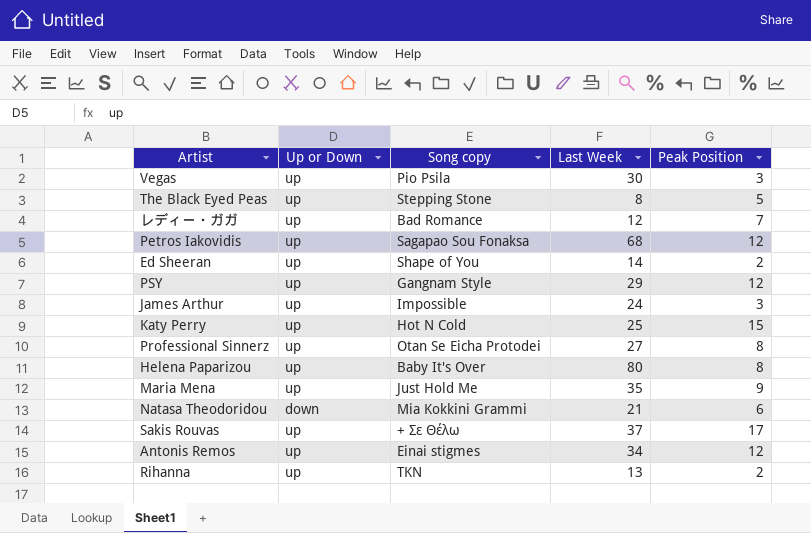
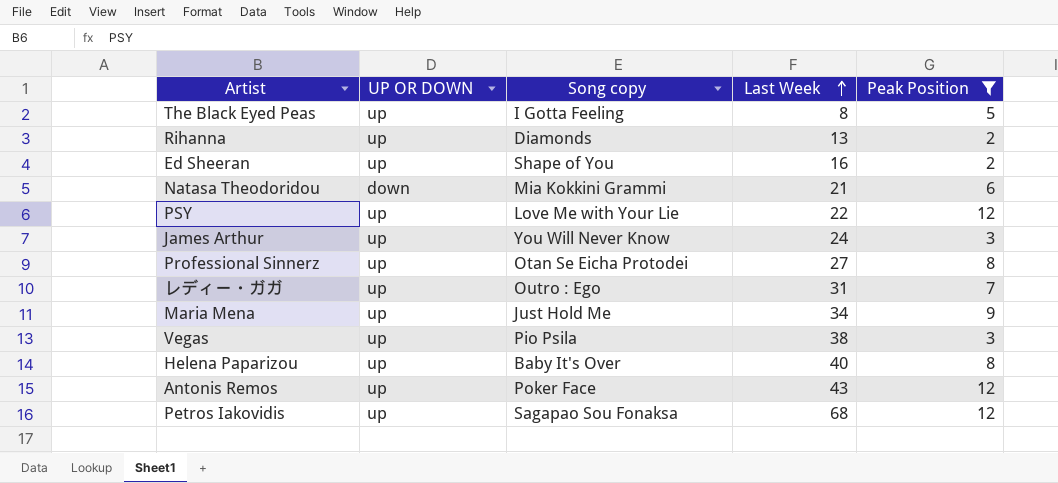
filter: none -> Peak Position <= 12
row order: none -> Last Week ascending
column name: Up or Down -> UP OR DOWN
The Black Eyed Peas | Song copy: Stepping Stone -> I Gotta Feeling
Rihanna | Song copy: TKN -> Diamonds
Ed Sheeran | Last Week: 14 -> 16
PSY | Song copy: Gangnam Style -> Love Me with Your Lie
PSY | Last Week: 29 -> 22
James Arthur | Song copy: Impossible -> You Will Never Know
レディー・ガガ | Song copy: Bad Romance -> Outro : Ego
レディー・ガガ | Last Week: 12 -> 31
Maria Mena | Last Week: 35 -> 34
Vegas | Last Week: 30 -> 38
Helena Paparizou | Last Week: 80 -> 40
Antonis Remos | Song copy: Einai stigmes -> Poker Face
Antonis Remos | Last Week: 34 -> 43

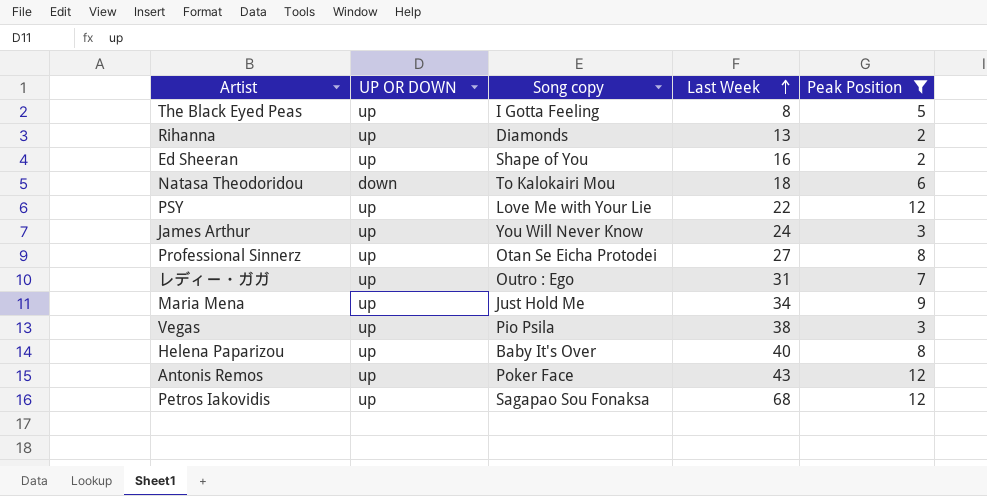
Natasa Theodoridou | Song copy: Mia Kokkini Grammi -> To Kalokairi Mou
Natasa Theodoridou | Last Week: 21 -> 18

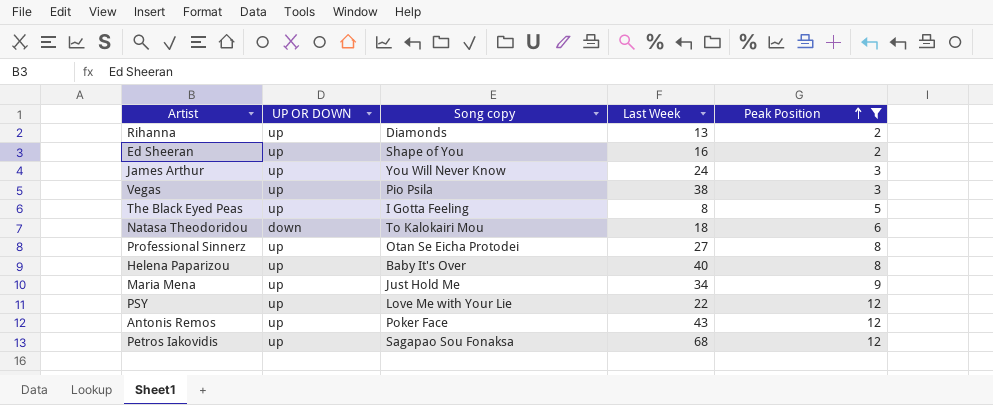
row order: Last Week ascending -> Peak Position ascending
row レディー・ガガ: up | Outro : Ego | 31 | 7 -> none

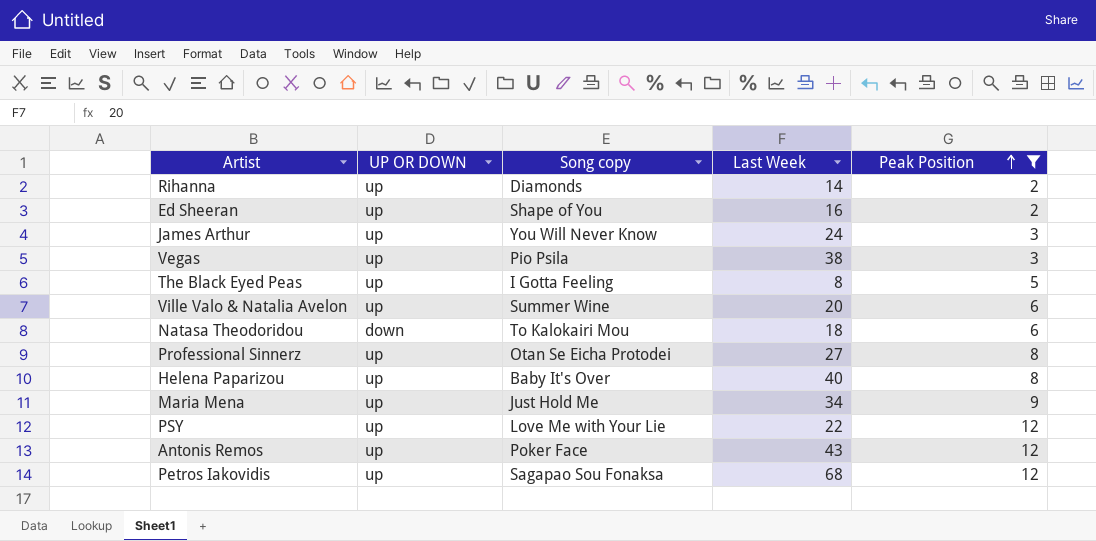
Rihanna | Last Week: 13 -> 14
row Ville Valo & Natalia Avelon: none -> up | Summer Wine | 20 | 6

